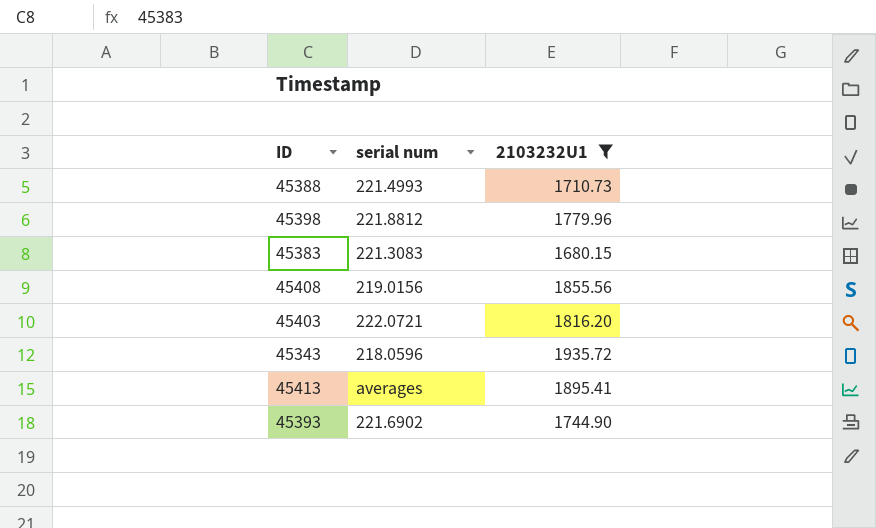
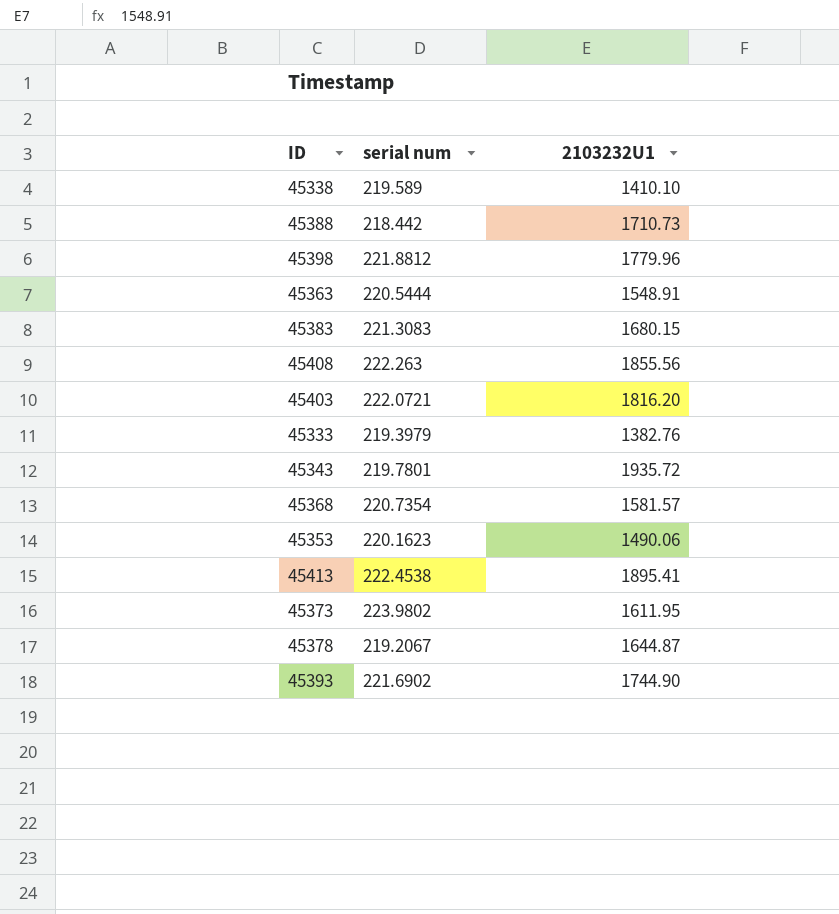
filter: 2103232U1 >= 1680.15 -> none
45388 | serial num: 221.4993 -> 218.442
45408 | serial num: 219.0156 -> 222.263
45343 | serial num: 218.0596 -> 219.7801
45413 | serial num: averages -> 222.4538

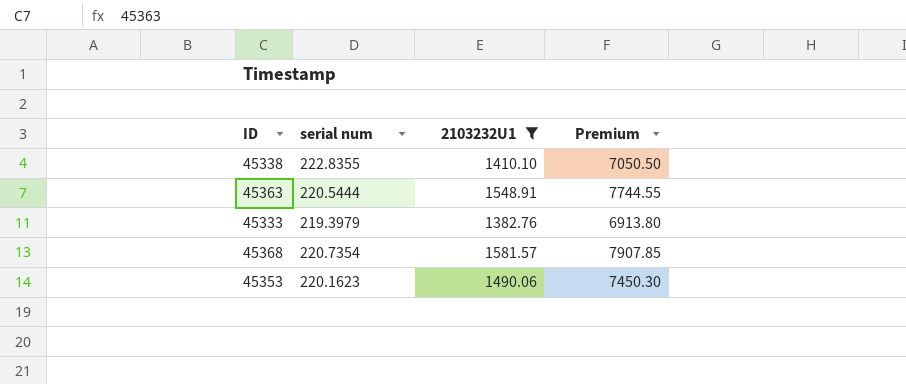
filter: none -> 2103232U1 <= 1581.57
column Premium | formula: none -> [2103232U1] * 5
45338 | serial num: 219.589 -> 222.8355

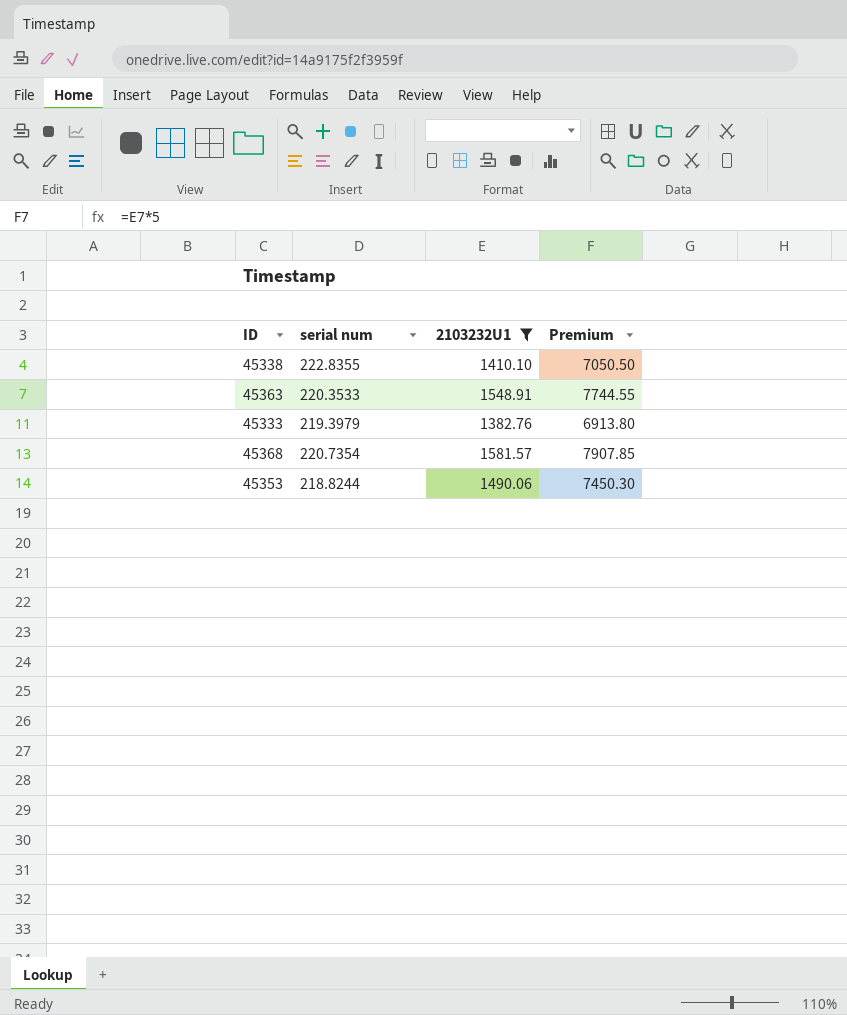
45363 | serial num: 220.5444 -> 220.3533
45353 | serial num: 220.1623 -> 218.8244

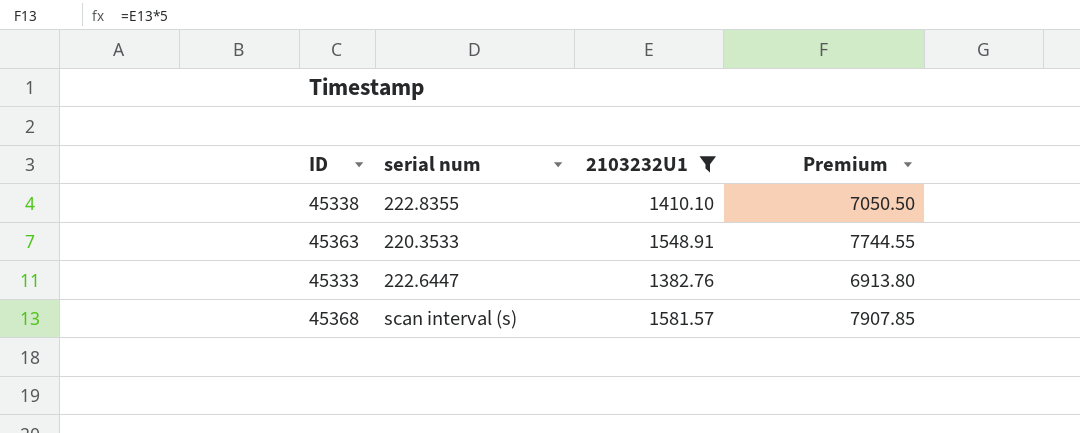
row 45353: 218.8244 | 1490.06 | 7450.30 -> none
45333 | serial num: 219.3979 -> 222.6447
45368 | serial num: 220.7354 -> scan interval (s)

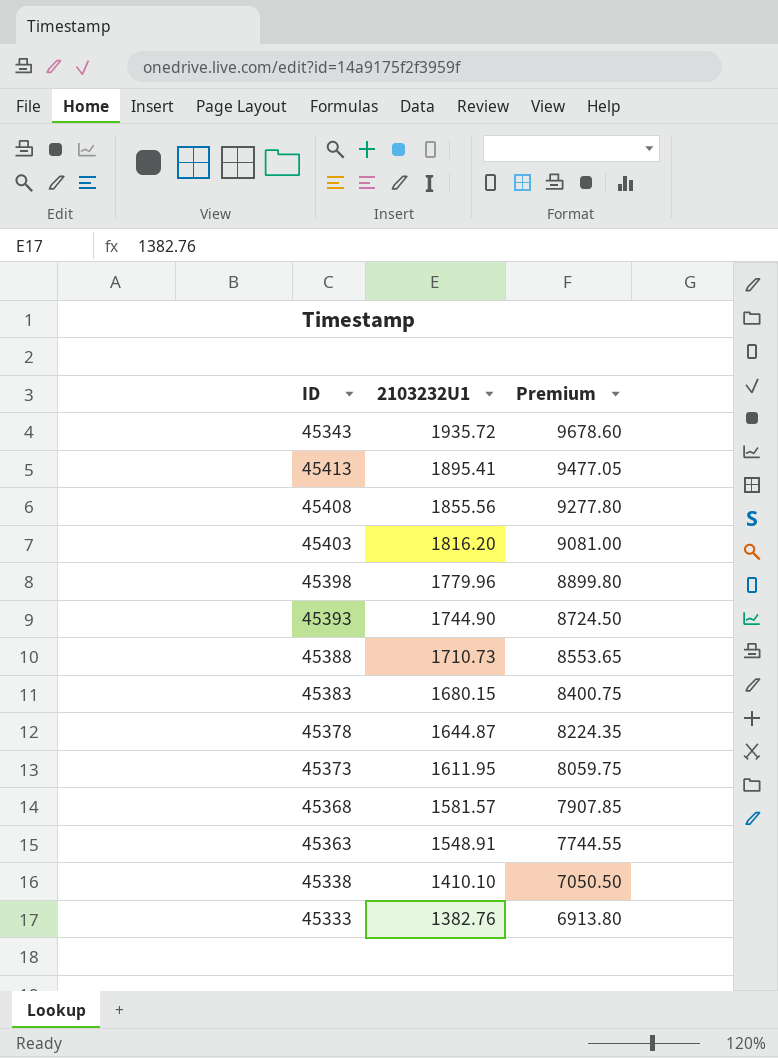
filter: 2103232U1 <= 1581.57 -> none
row order: none -> 2103232U1 descending
column serial num | position: 2 -> none

